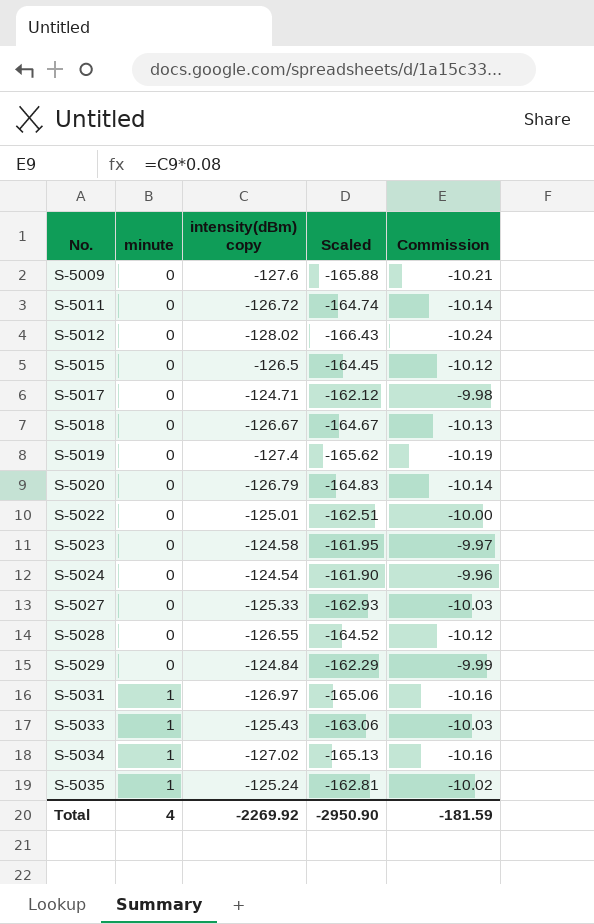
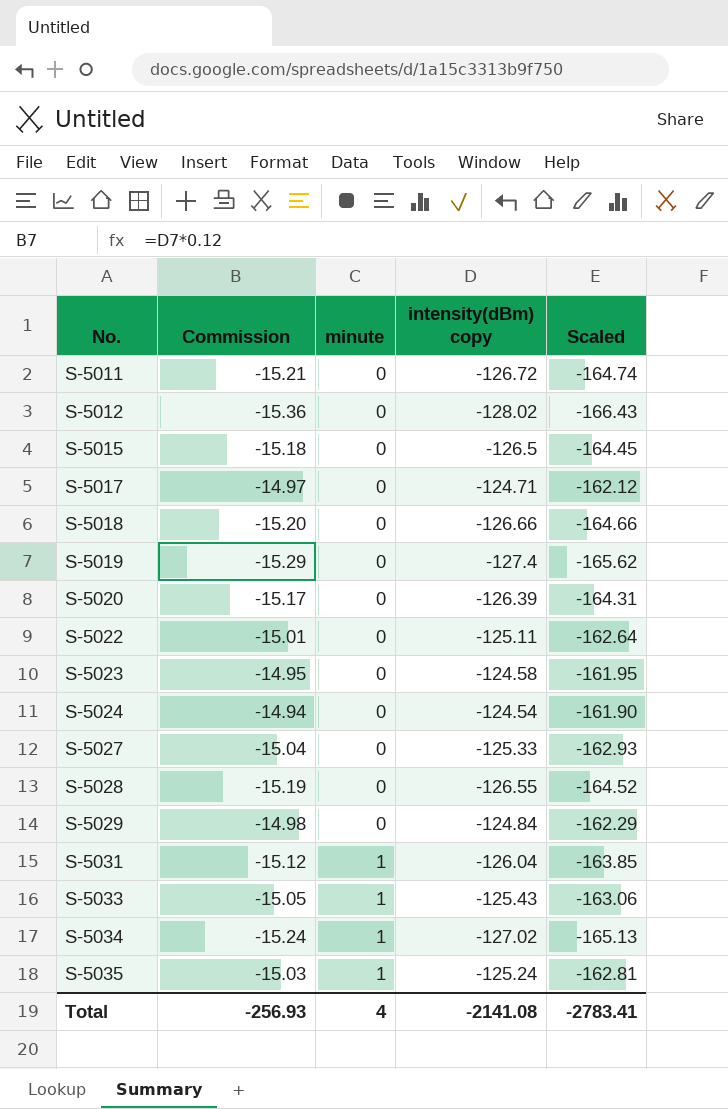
column Commission | formula: [intensity(dBm) copy] * 0.08 -> [intensity(dBm) copy] * 0.12
column Commission | position: 5 -> 2
row S-5009: 0 | -127.6 | -165.88 | -10.21 -> none
S-5018 | intensity(dBm) copy: -126.67 -> -126.66
S-5018 | Scaled: -164.67 -> -164.66
S-5020 | intensity(dBm) copy: -126.79 -> -126.39
S-5020 | Scaled: -164.83 -> -164.31
S-5022 | intensity(dBm) copy: -125.01 -> -125.11
S-5022 | Scaled: -162.51 -> -162.64
S-5031 | intensity(dBm) copy: -126.97 -> -126.04
S-5031 | Scaled: -165.06 -> -163.85
Total | Commission: -181.59 -> -256.93
Total | intensity(dBm) copy: -2269.92 -> -2141.08
Total | Scaled: -2950.90 -> -2783.41

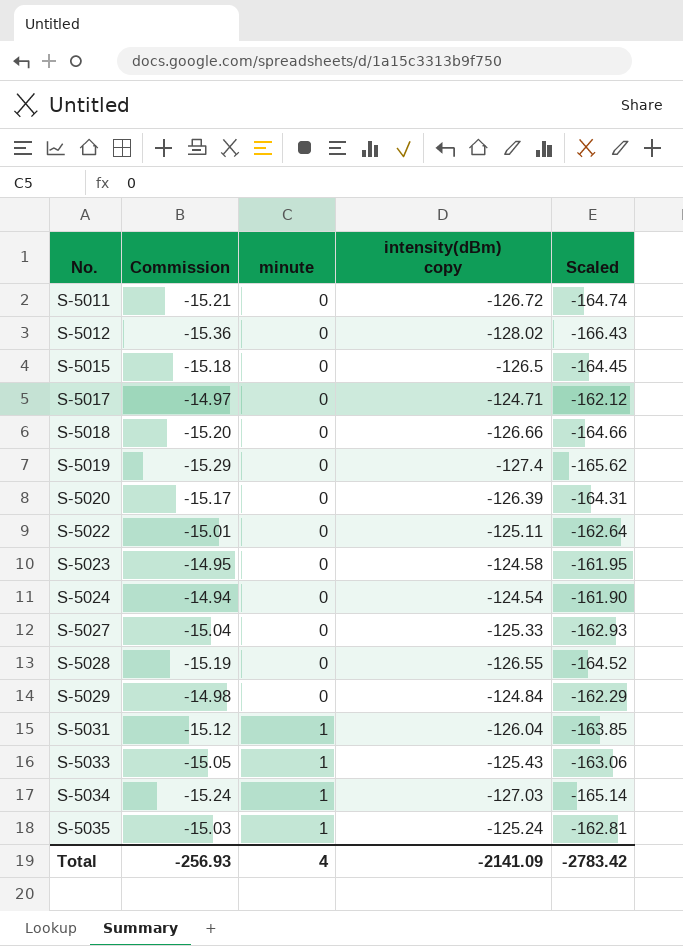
S-5034 | intensity(dBm) copy: -127.02 -> -127.03
S-5034 | Scaled: -165.13 -> -165.14
Total | intensity(dBm) copy: -2141.08 -> -2141.09
Total | Scaled: -2783.41 -> -2783.42

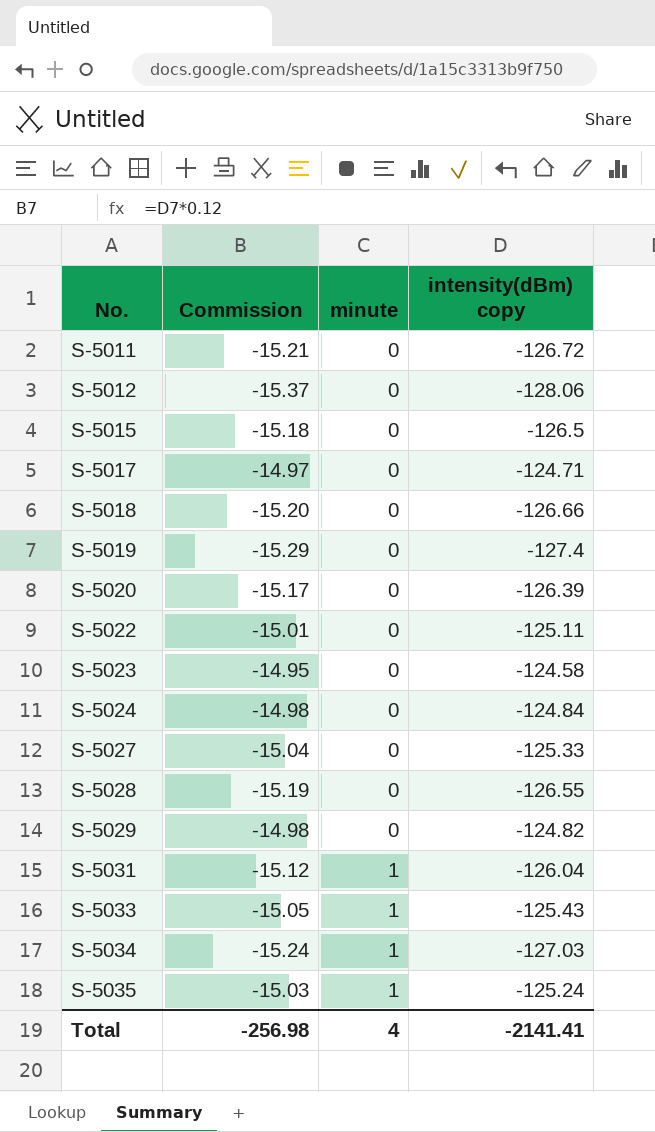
column Scaled | formula: [intensity(dBm) copy] * 1.3 -> none
S-5012 | Commission: -15.36 -> -15.37
S-5012 | intensity(dBm) copy: -128.02 -> -128.06
S-5024 | Commission: -14.94 -> -14.98
S-5024 | intensity(dBm) copy: -124.54 -> -124.84
S-5029 | intensity(dBm) copy: -124.84 -> -124.82
Total | Commission: -256.93 -> -256.98
Total | intensity(dBm) copy: -2141.09 -> -2141.41

